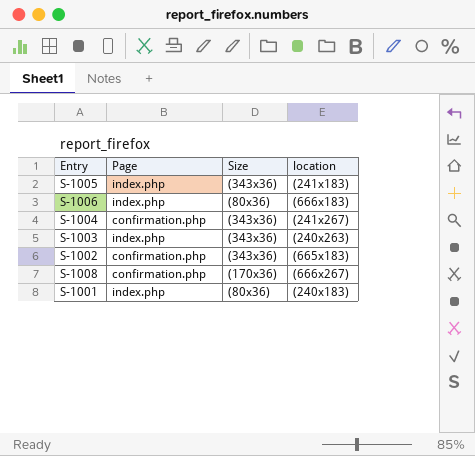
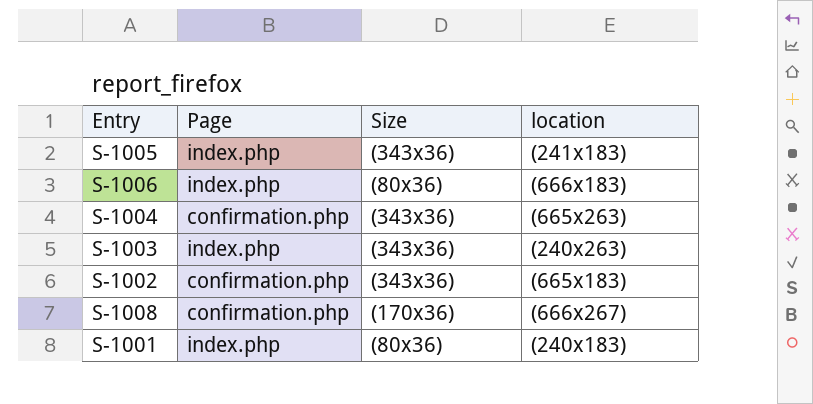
S-1004 | location: (241x267) -> (665x263)

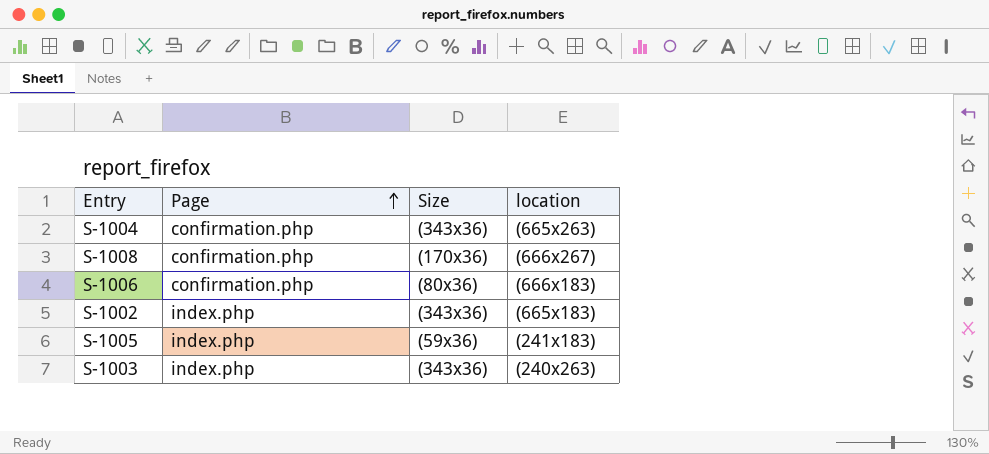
row order: none -> Page ascending
row S-1001: index.php | (80x36) | (240x183) -> none
S-1006 | Page: index.php -> confirmation.php
S-1002 | Page: confirmation.php -> index.php
S-1005 | Size: (343x36) -> (59x36)

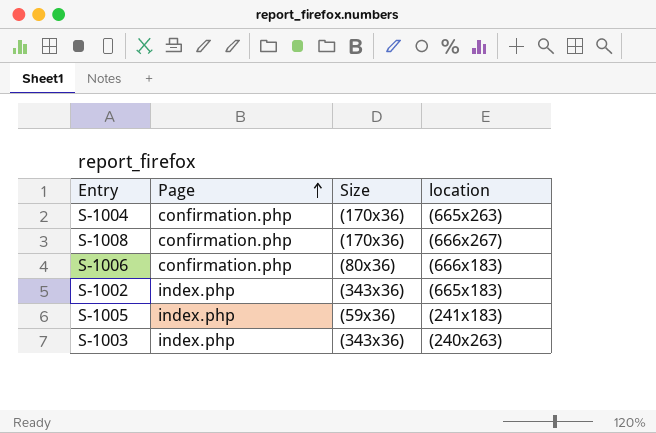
S-1004 | Size: (343x36) -> (170x36)

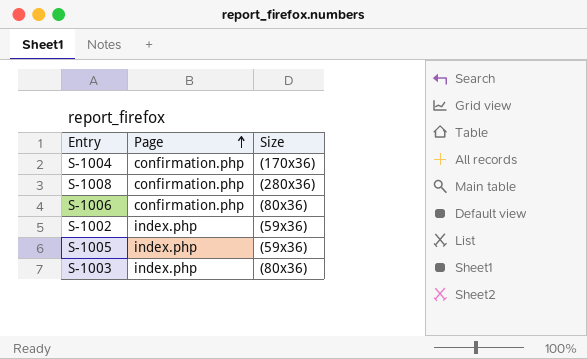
column location | position: 4 -> none
S-1008 | Size: (170x36) -> (280x36)
S-1002 | Size: (343x36) -> (59x36)
S-1003 | Size: (343x36) -> (80x36)

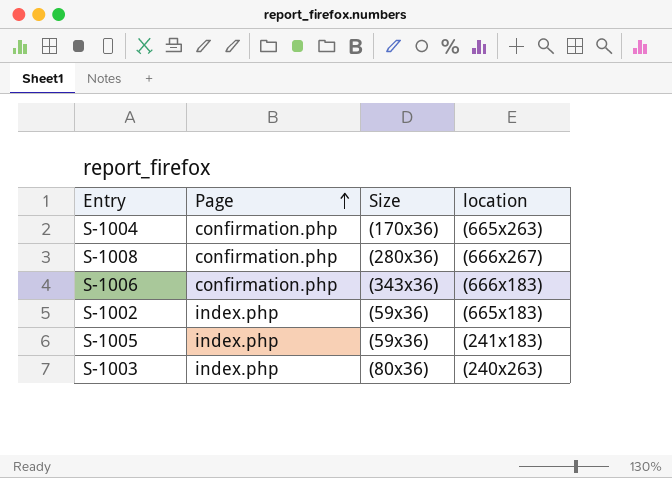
column location | position: none -> 4
S-1006 | Size: (80x36) -> (343x36)

